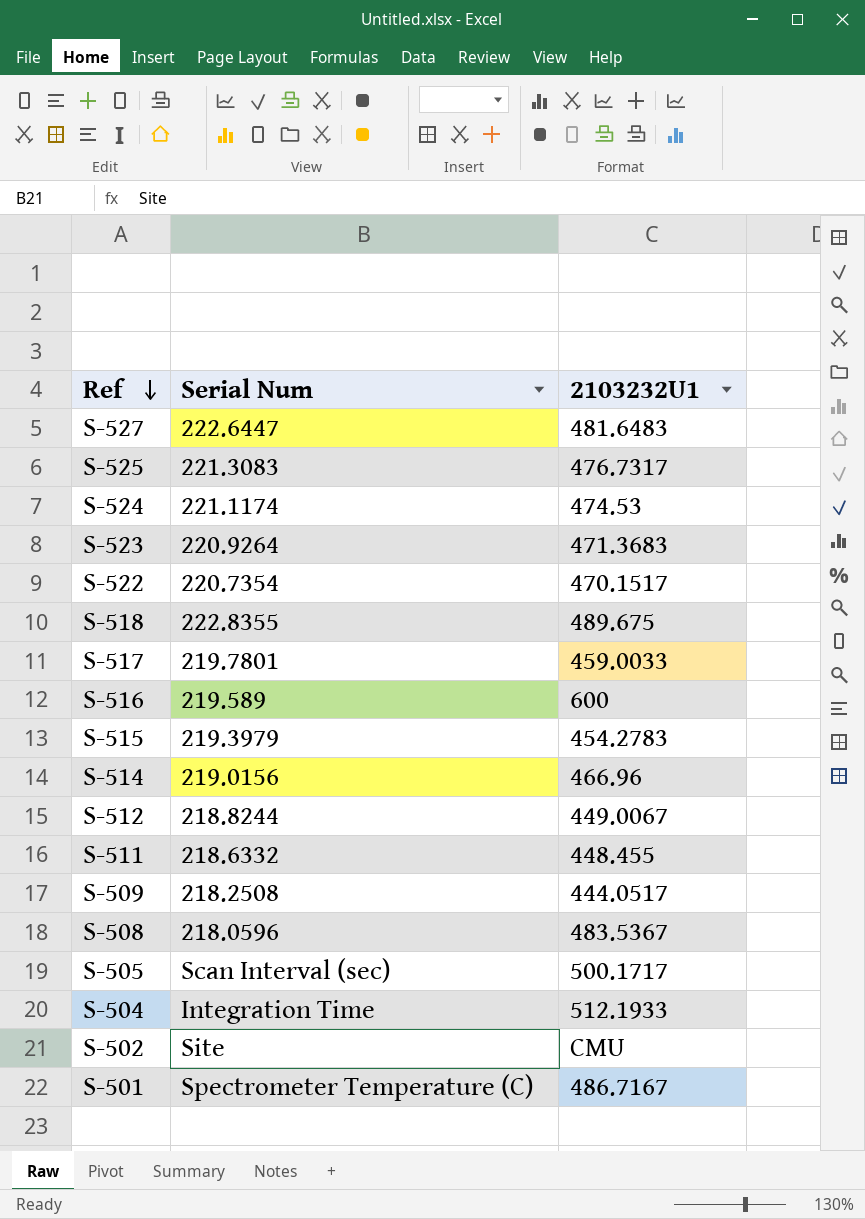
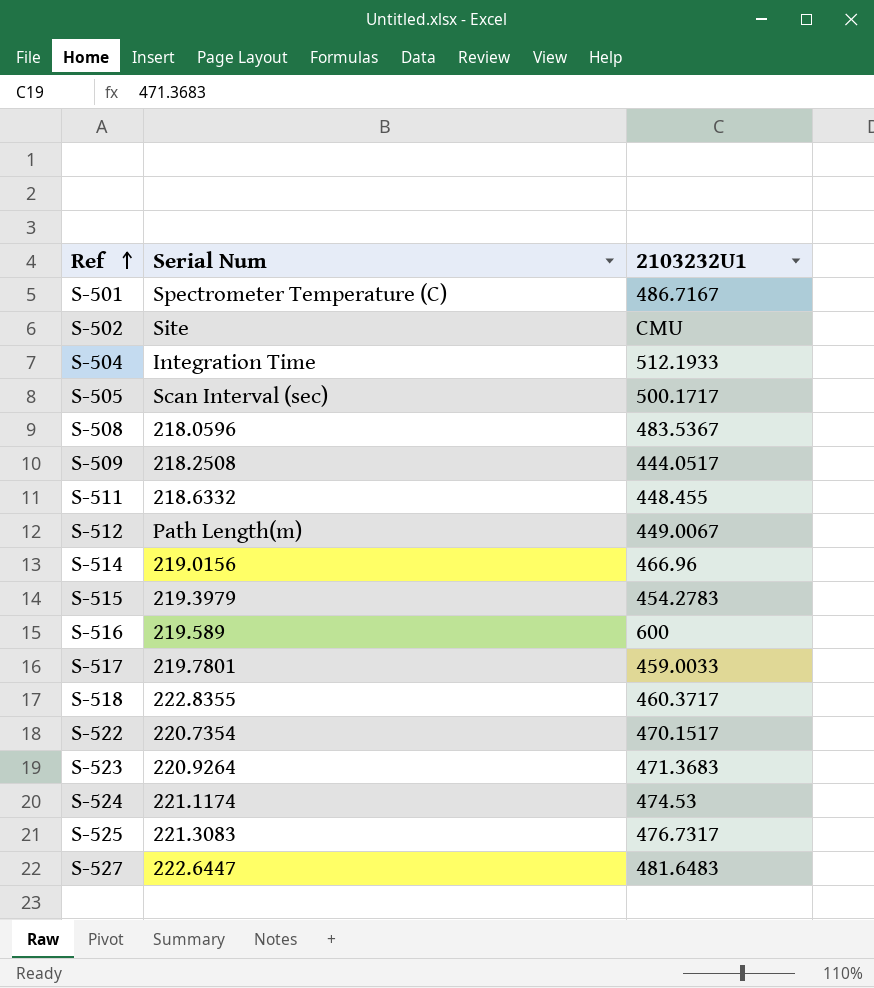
row order: Ref descending -> Ref ascending
S-512 | Serial Num: 218.8244 -> Path Length(m)
S-518 | 2103232U1: 489.675 -> 460.3717

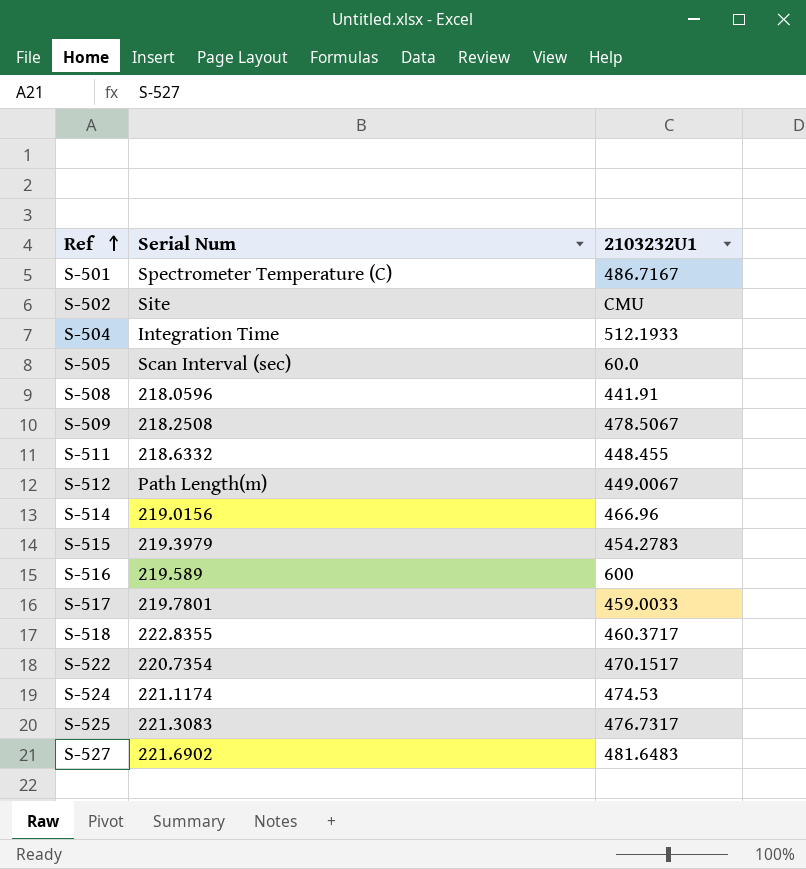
row S-523: 220.9264 | 471.3683 -> none
S-505 | 2103232U1: 500.1717 -> 60.0
S-508 | 2103232U1: 483.5367 -> 441.91
S-509 | 2103232U1: 444.0517 -> 478.5067
S-527 | Serial Num: 222.6447 -> 221.6902

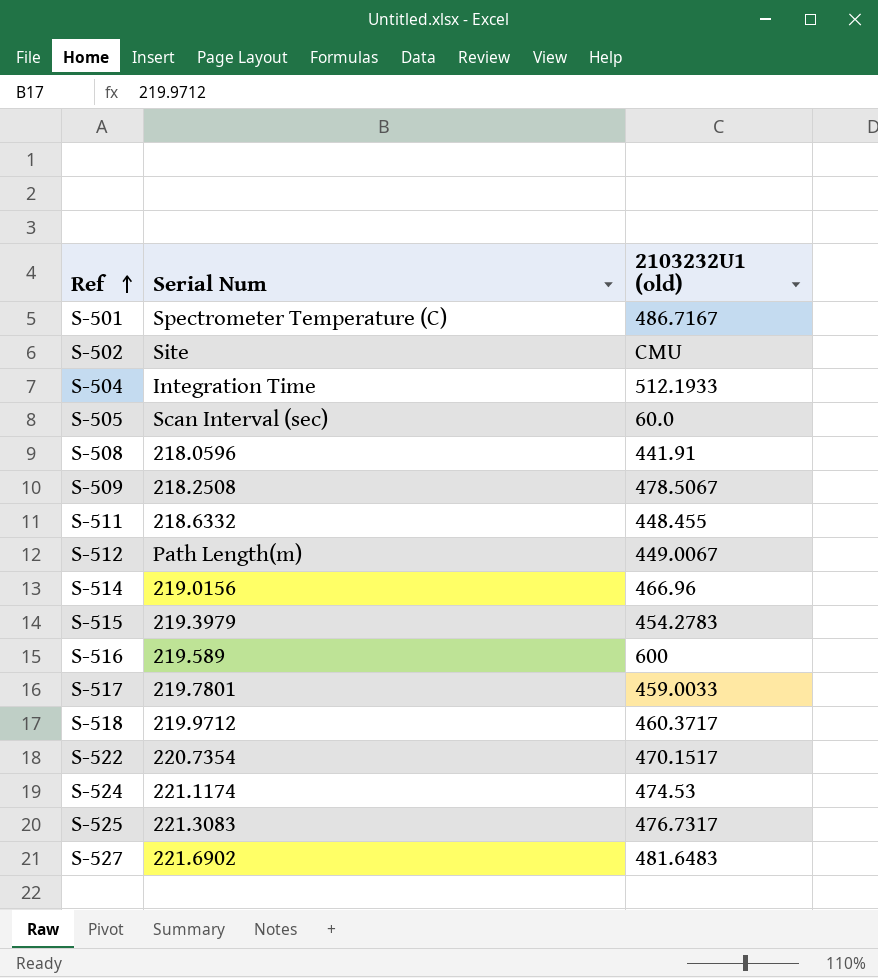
column name: 2103232U1 -> 2103232U1 (old)
S-518 | Serial Num: 222.8355 -> 219.9712

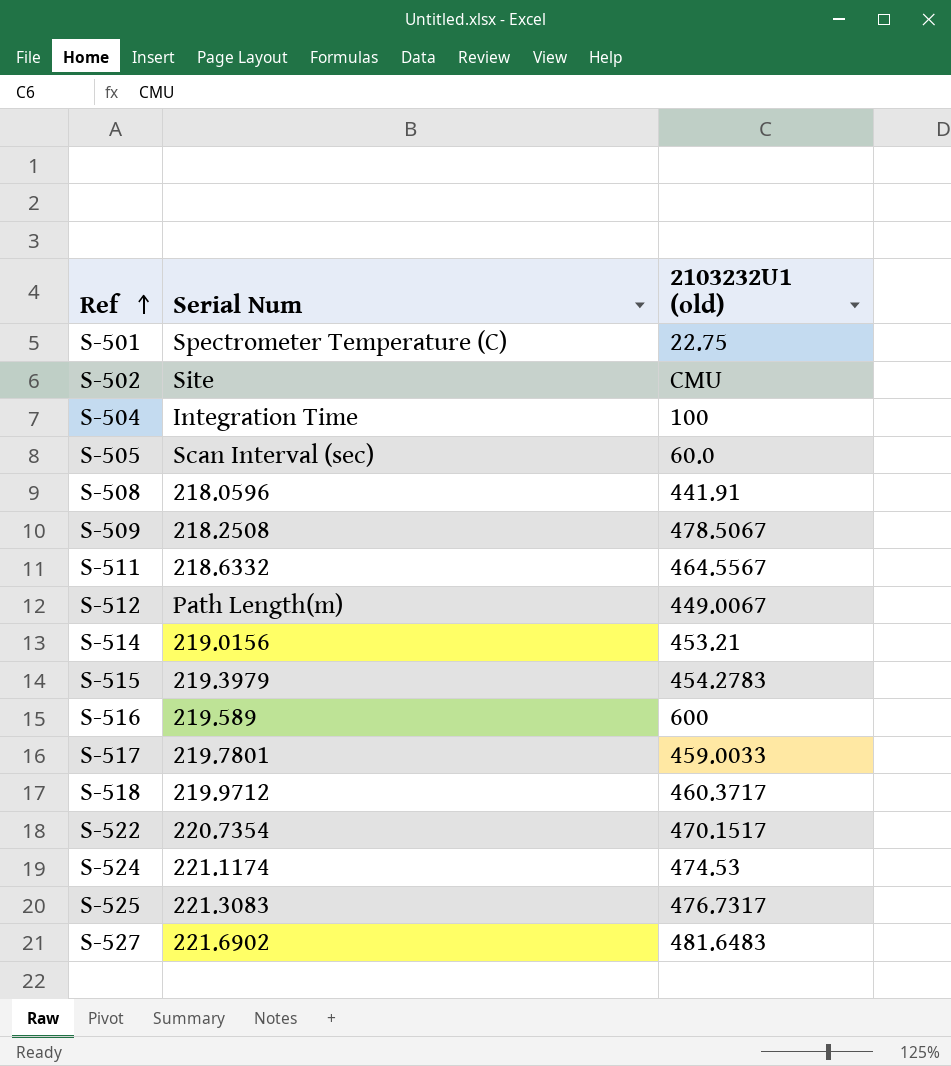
S-501 | 2103232U1 (old): 486.7167 -> 22.75
S-504 | 2103232U1 (old): 512.1933 -> 100
S-511 | 2103232U1 (old): 448.455 -> 464.5567
S-514 | 2103232U1 (old): 466.96 -> 453.21

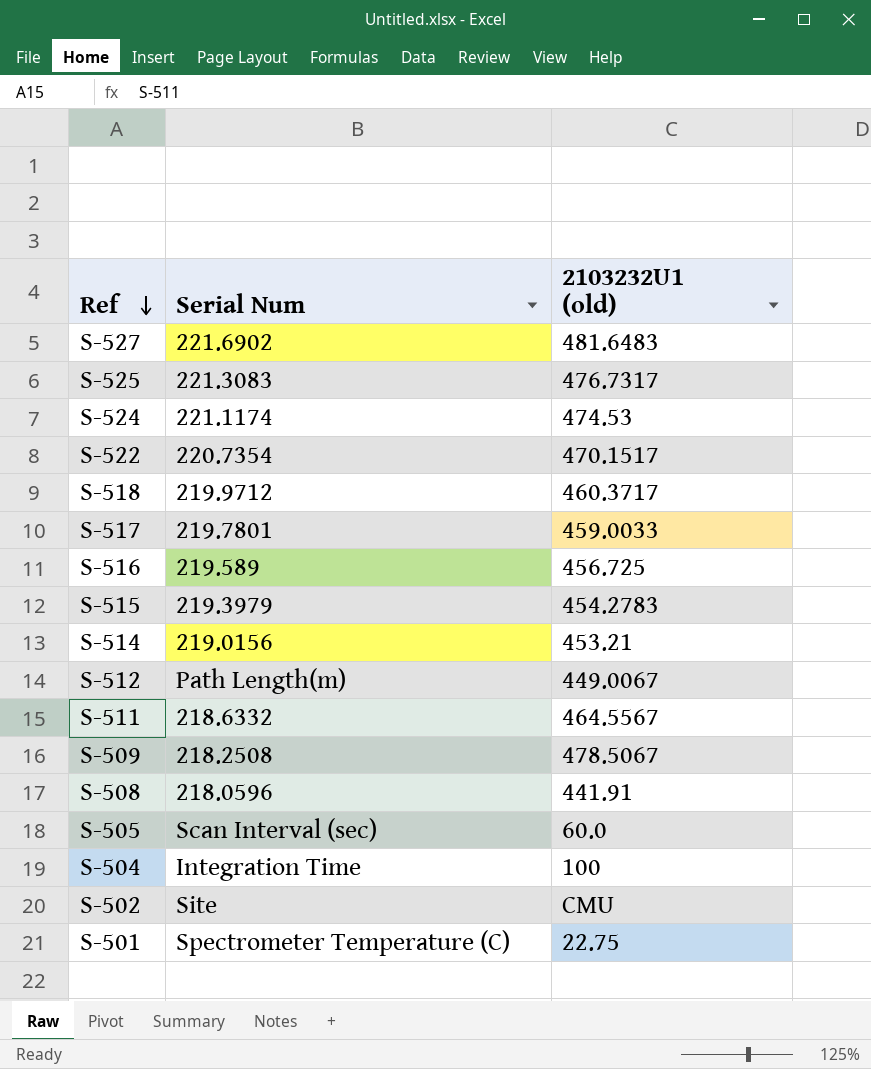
row order: Ref ascending -> Ref descending
S-516 | 2103232U1 (old): 600 -> 456.725

